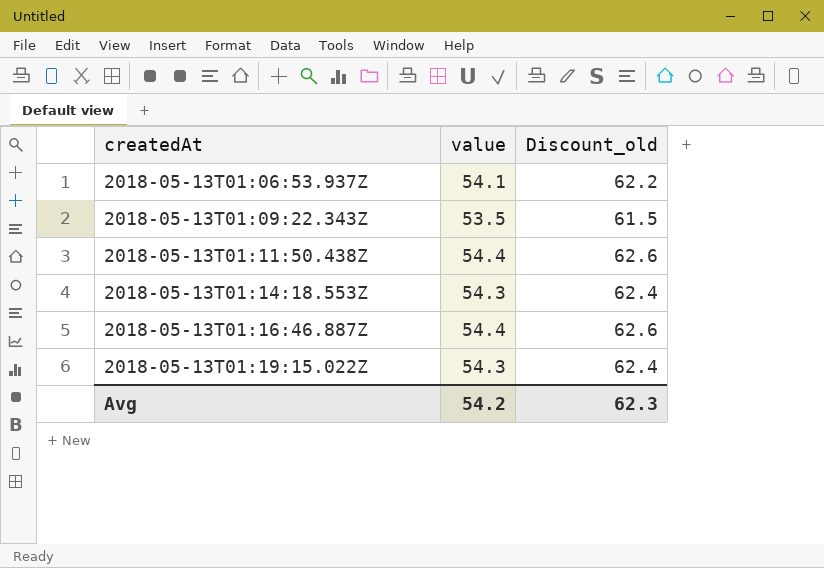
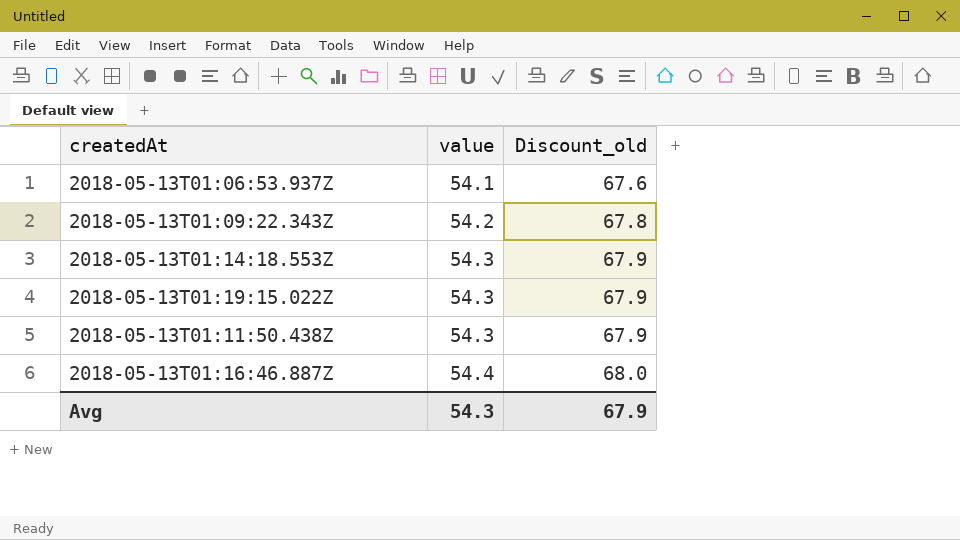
row order: createdAt ascending -> value ascending
column Discount_old | formula: [value] * 1.15 -> [value] * 1.25
2018-05-13T01:09:22.343Z | value: 53.5 -> 54.2
2018-05-13T01:11:50.438Z | value: 54.4 -> 54.3
Avg | value: 54.2 -> 54.3
Avg | Discount_old: 62.3 -> 67.9

